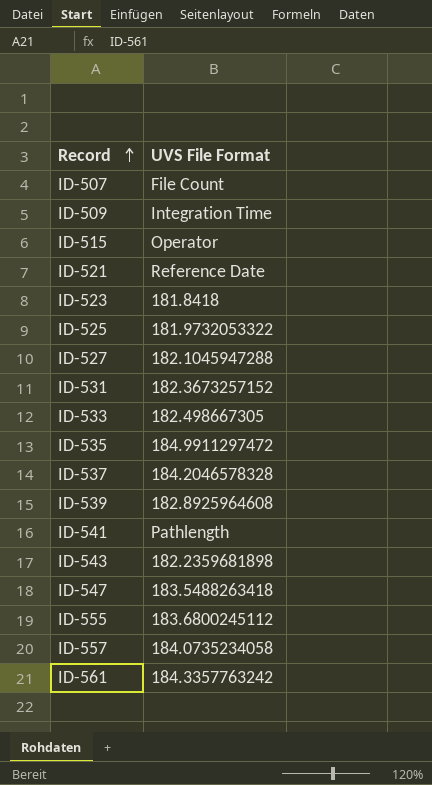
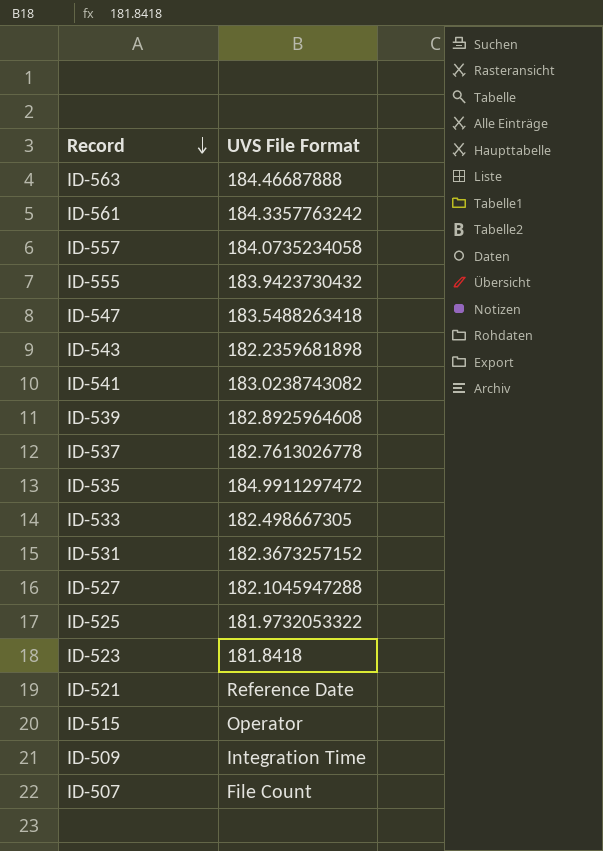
row order: Record ascending -> Record descending
row ID-563: none -> 184.46687888
ID-555 | UVS File Format: 183.6800245112 -> 183.9423730432
ID-541 | UVS File Format: Pathlength -> 183.0238743082
ID-537 | UVS File Format: 184.2046578328 -> 182.7613026778

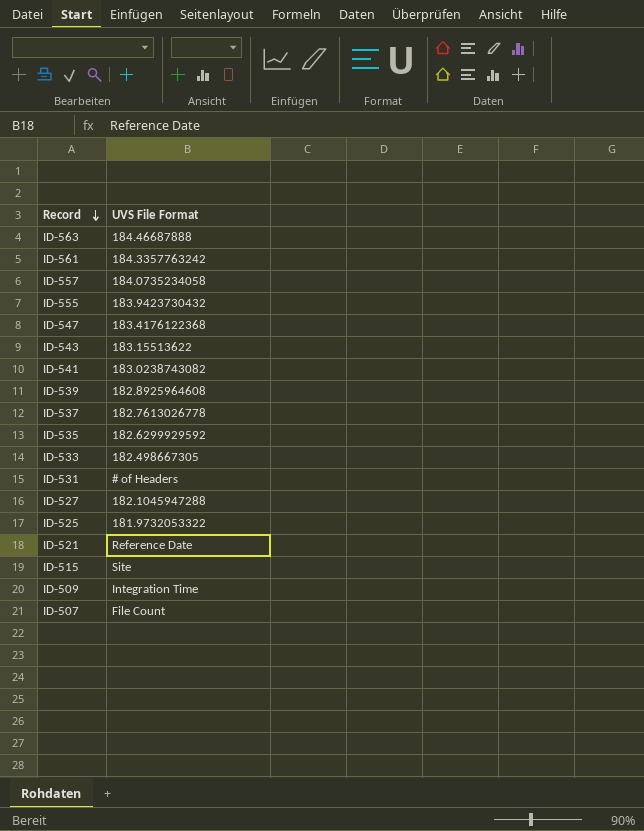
row ID-523: 181.8418 -> none
ID-547 | UVS File Format: 183.5488263418 -> 183.4176122368
ID-543 | UVS File Format: 182.2359681898 -> 183.15513622
ID-535 | UVS File Format: 184.9911297472 -> 182.6299929592
ID-531 | UVS File Format: 182.3673257152 -> # of Headers
ID-515 | UVS File Format: Operator -> Site

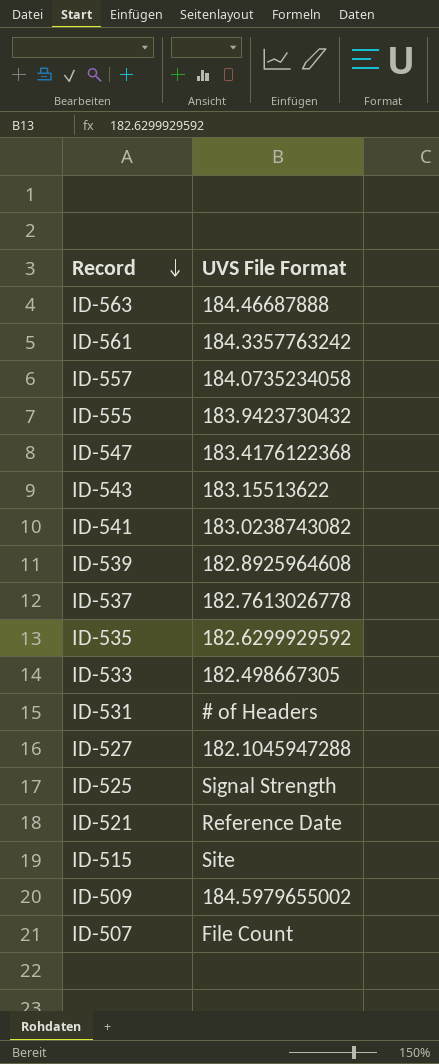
ID-525 | UVS File Format: 181.9732053322 -> Signal Strength
ID-509 | UVS File Format: Integration Time -> 184.5979655002

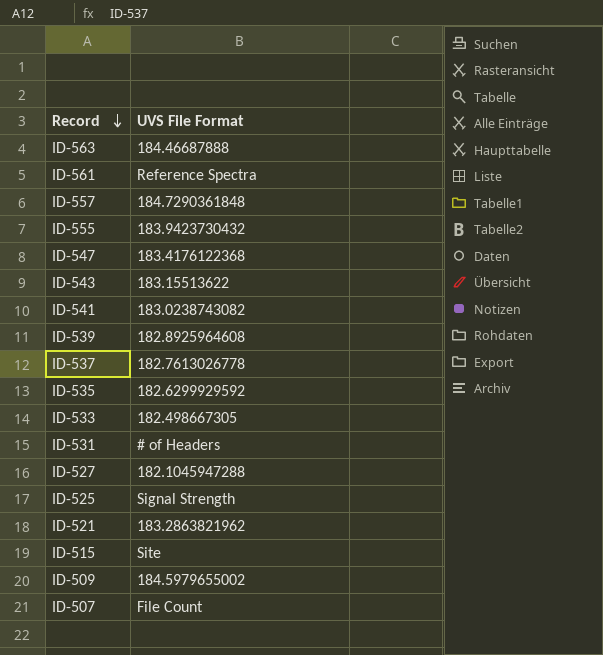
ID-561 | UVS File Format: 184.3357763242 -> Reference Spectra
ID-557 | UVS File Format: 184.0735234058 -> 184.7290361848
ID-521 | UVS File Format: Reference Date -> 183.2863821962

